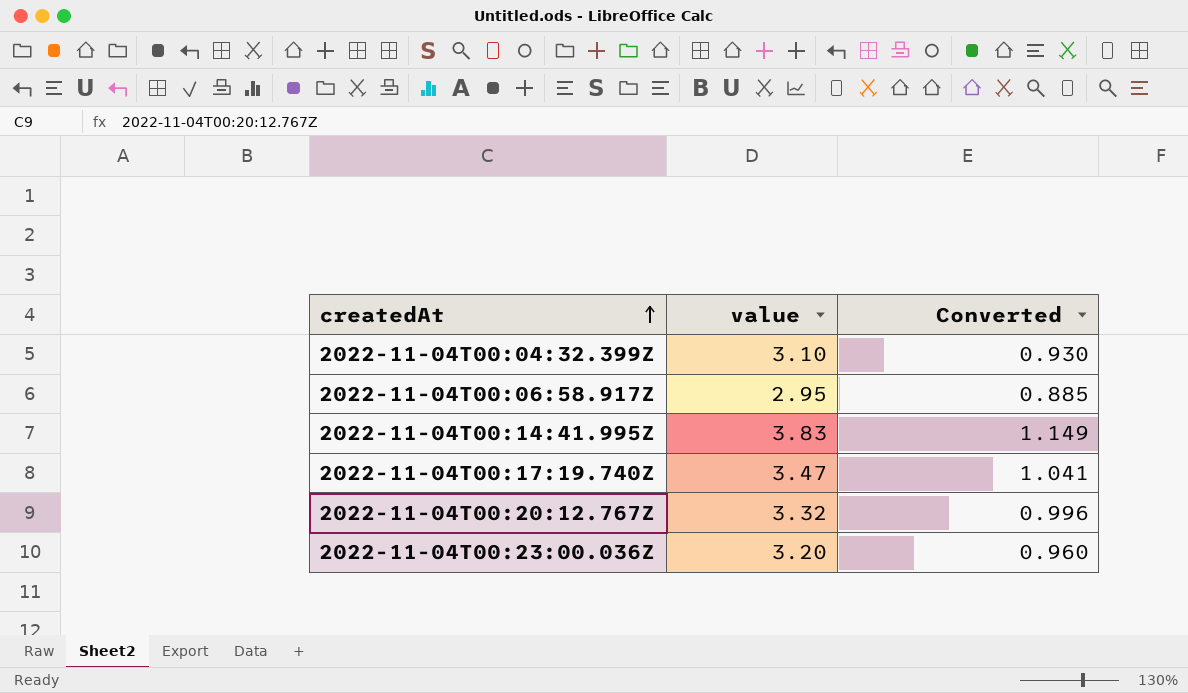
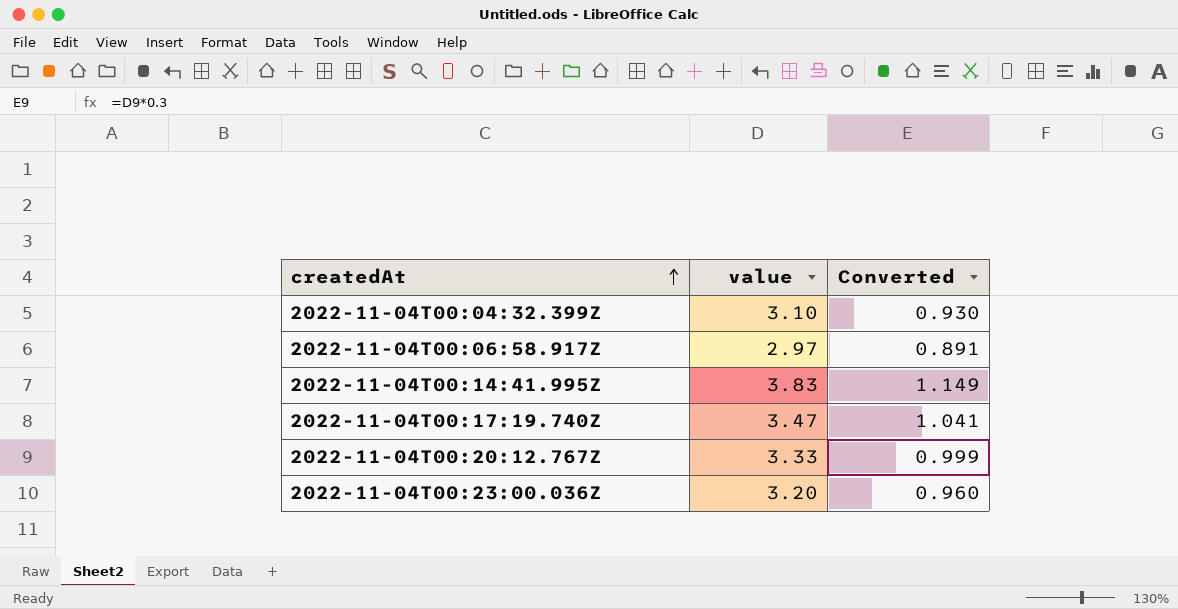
2022-11-04T00:06:58.917Z | value: 2.95 -> 2.97
2022-11-04T00:06:58.917Z | Converted: 0.885 -> 0.891
2022-11-04T00:20:12.767Z | value: 3.32 -> 3.33
2022-11-04T00:20:12.767Z | Converted: 0.996 -> 0.999

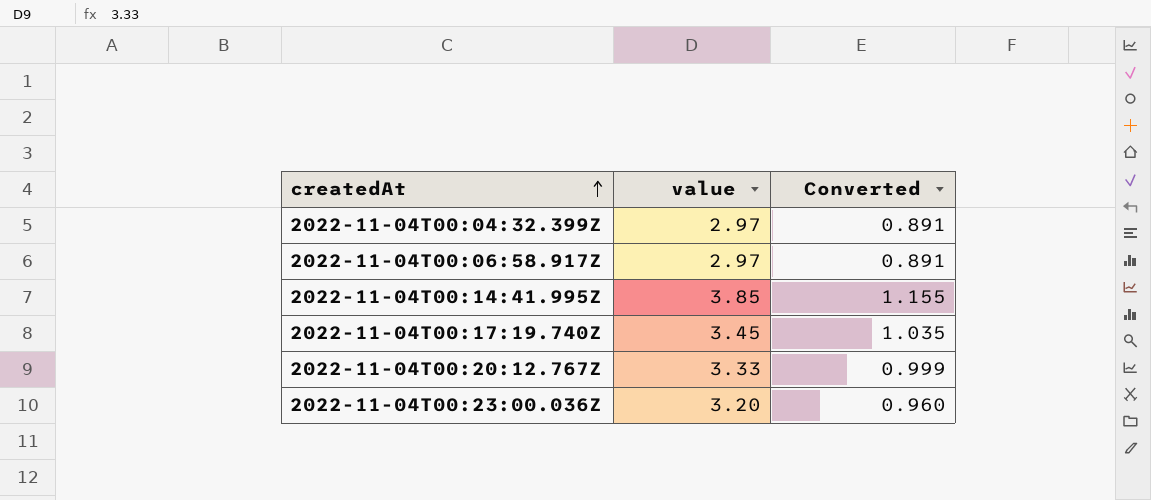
2022-11-04T00:04:32.399Z | value: 3.10 -> 2.97
2022-11-04T00:04:32.399Z | Converted: 0.930 -> 0.891
2022-11-04T00:14:41.995Z | value: 3.83 -> 3.85
2022-11-04T00:14:41.995Z | Converted: 1.149 -> 1.155
2022-11-04T00:17:19.740Z | value: 3.47 -> 3.45
2022-11-04T00:17:19.740Z | Converted: 1.041 -> 1.035

